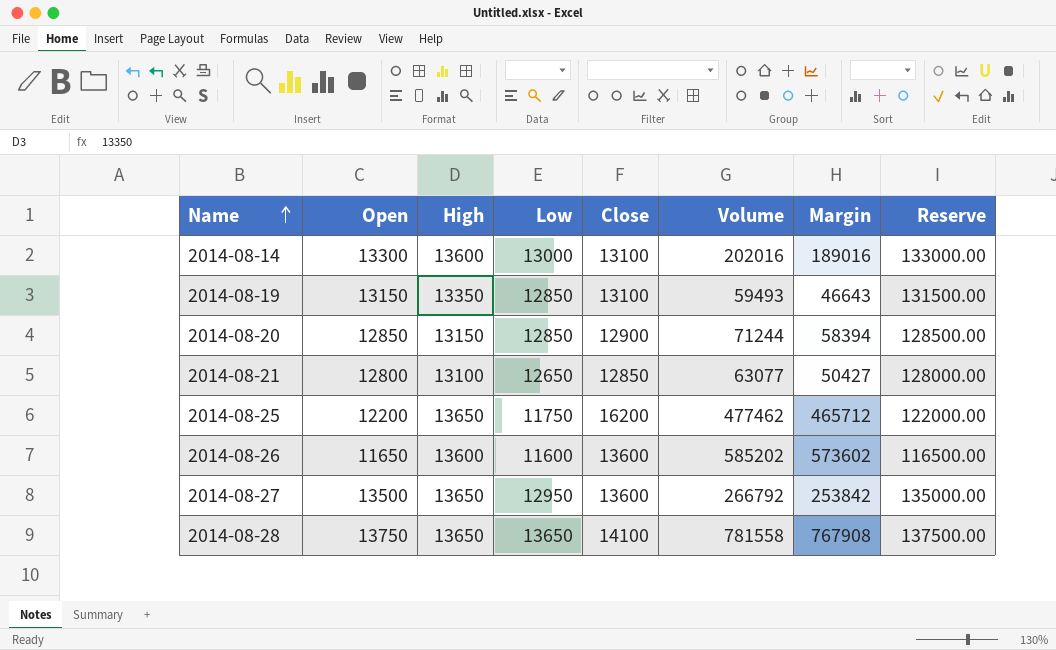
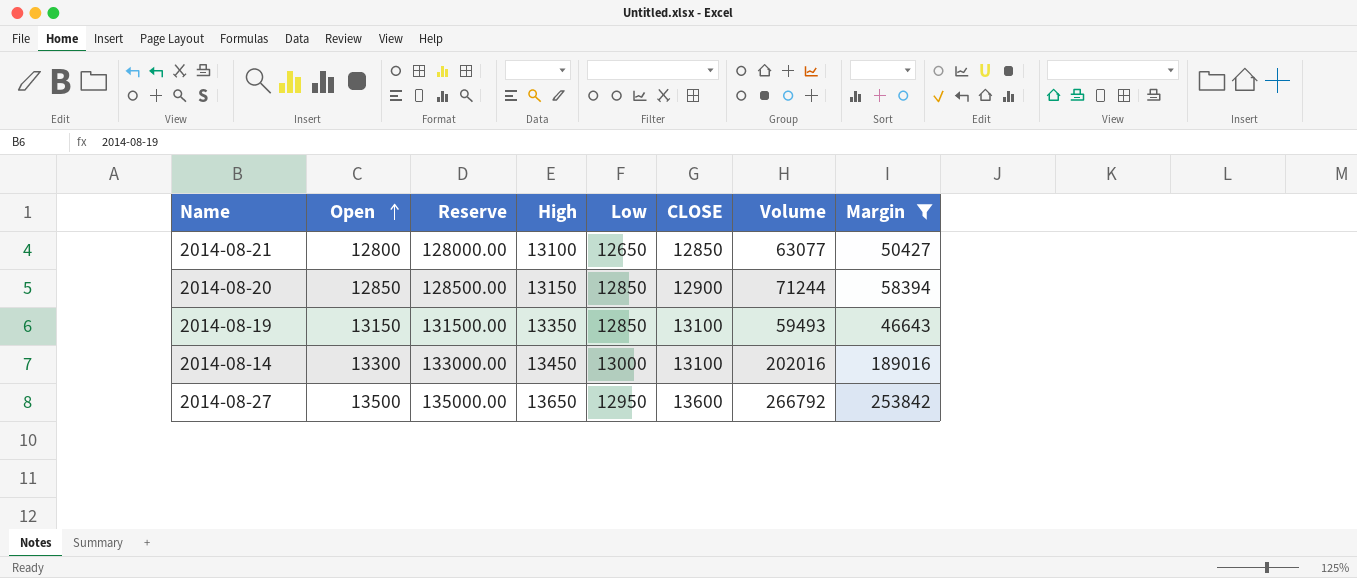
filter: none -> Margin <= 253842
row order: Name ascending -> Open ascending
column Reserve | position: 8 -> 3
column name: Close -> CLOSE
2014-08-14 | High: 13600 -> 13450

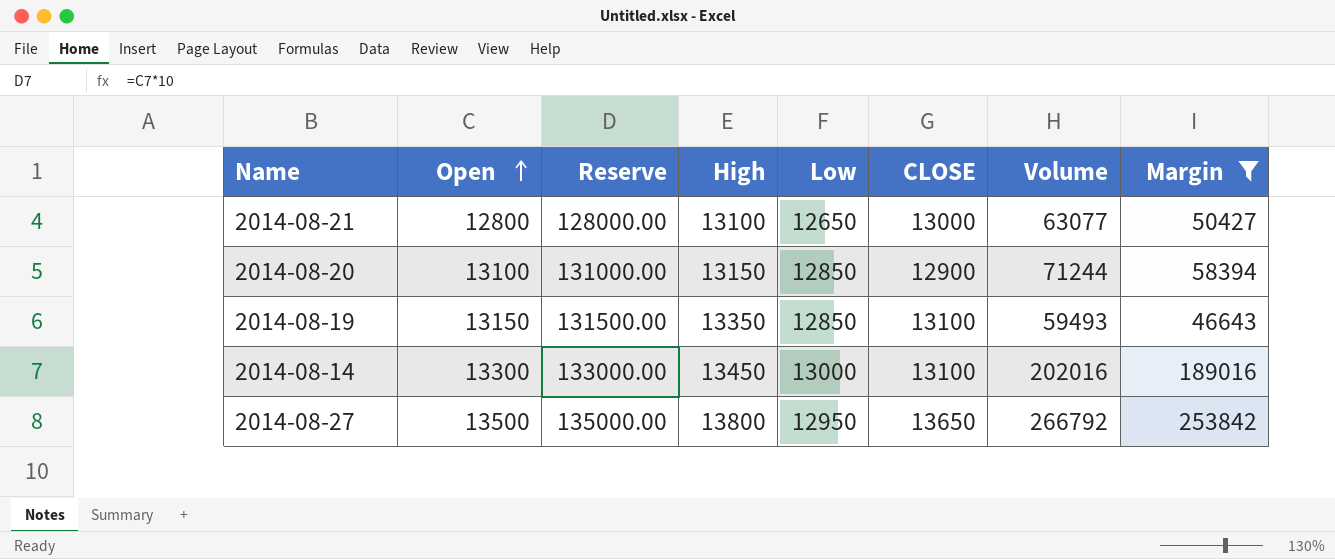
2014-08-21 | CLOSE: 12850 -> 13000
2014-08-20 | Open: 12850 -> 13100
2014-08-20 | Reserve: 128500.00 -> 131000.00
2014-08-27 | High: 13650 -> 13800
2014-08-27 | CLOSE: 13600 -> 13650

